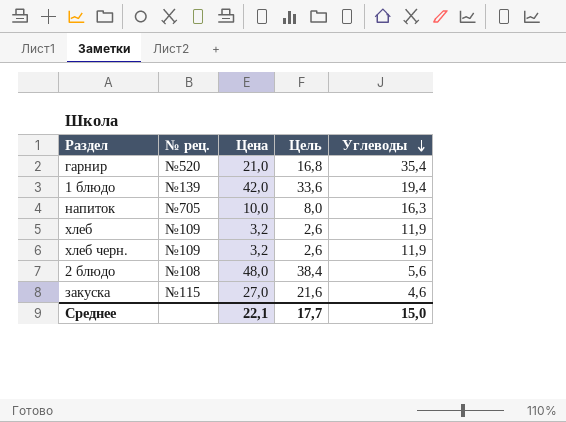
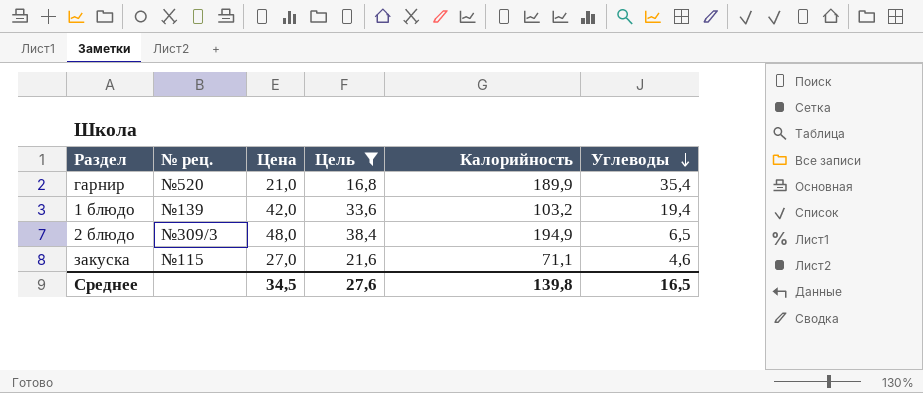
filter: none -> Цель >= 16,8
column Калорийность | position: none -> 5
2 блюдо | № рец.: №108 -> №309/3
2 блюдо | Углеводы: 5,6 -> 6,5
Среднее | Цена: 22,1 -> 34,5
Среднее | Цель: 17,7 -> 27,6
Среднее | Углеводы: 15,0 -> 16,5

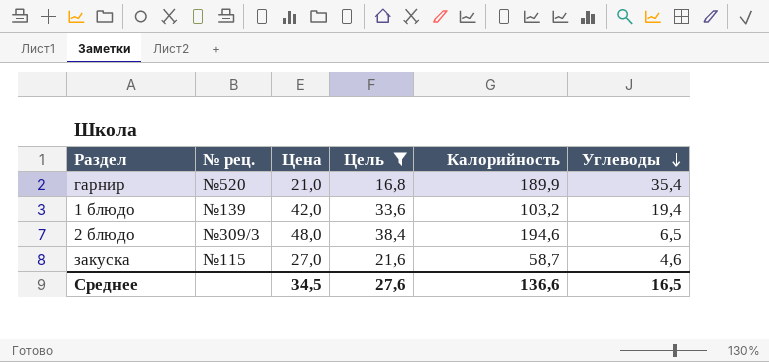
2 блюдо | Калорийность: 194,9 -> 194,6
закуска | Калорийность: 71,1 -> 58,7
Среднее | Калорийность: 139,8 -> 136,6

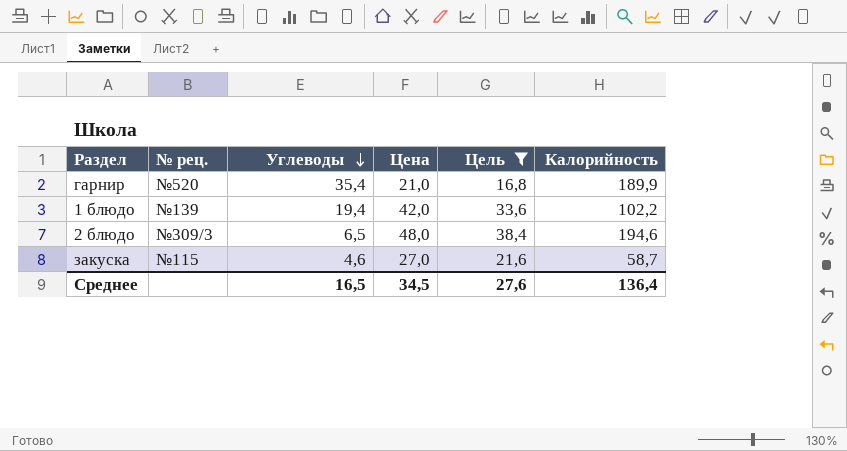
column Углеводы | position: 6 -> 3
1 блюдо | Калорийность: 103,2 -> 102,2
Среднее | Калорийность: 136,6 -> 136,4

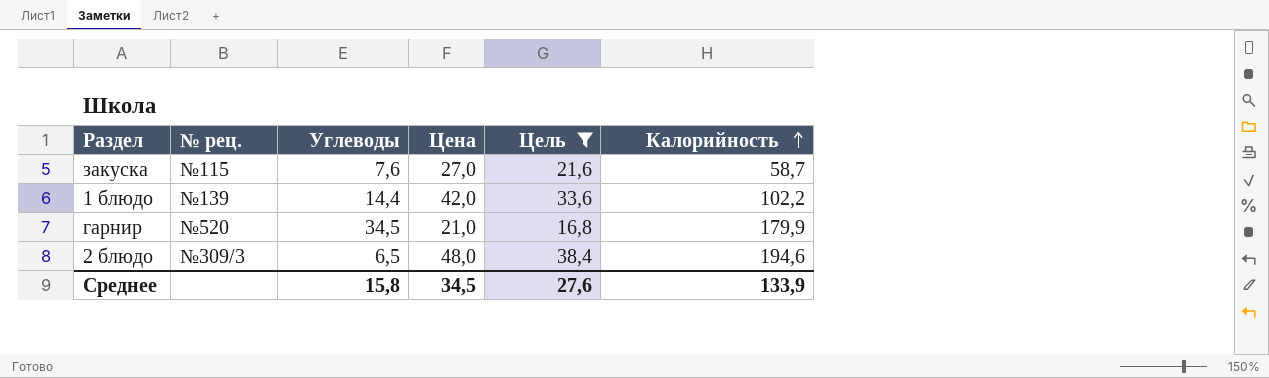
row order: Углеводы descending -> Калорийность ascending
закуска | Углеводы: 4,6 -> 7,6
1 блюдо | Углеводы: 19,4 -> 14,4
гарнир | Углеводы: 35,4 -> 34,5
гарнир | Калорийность: 189,9 -> 179,9
Среднее | Углеводы: 16,5 -> 15,8
Среднее | Калорийность: 136,4 -> 133,9

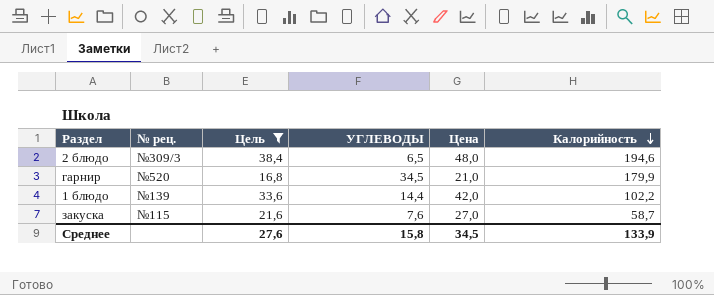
row order: Калорийность ascending -> Калорийность descending
column Цель | position: 5 -> 3
column name: Углеводы -> УГЛЕВОДЫ

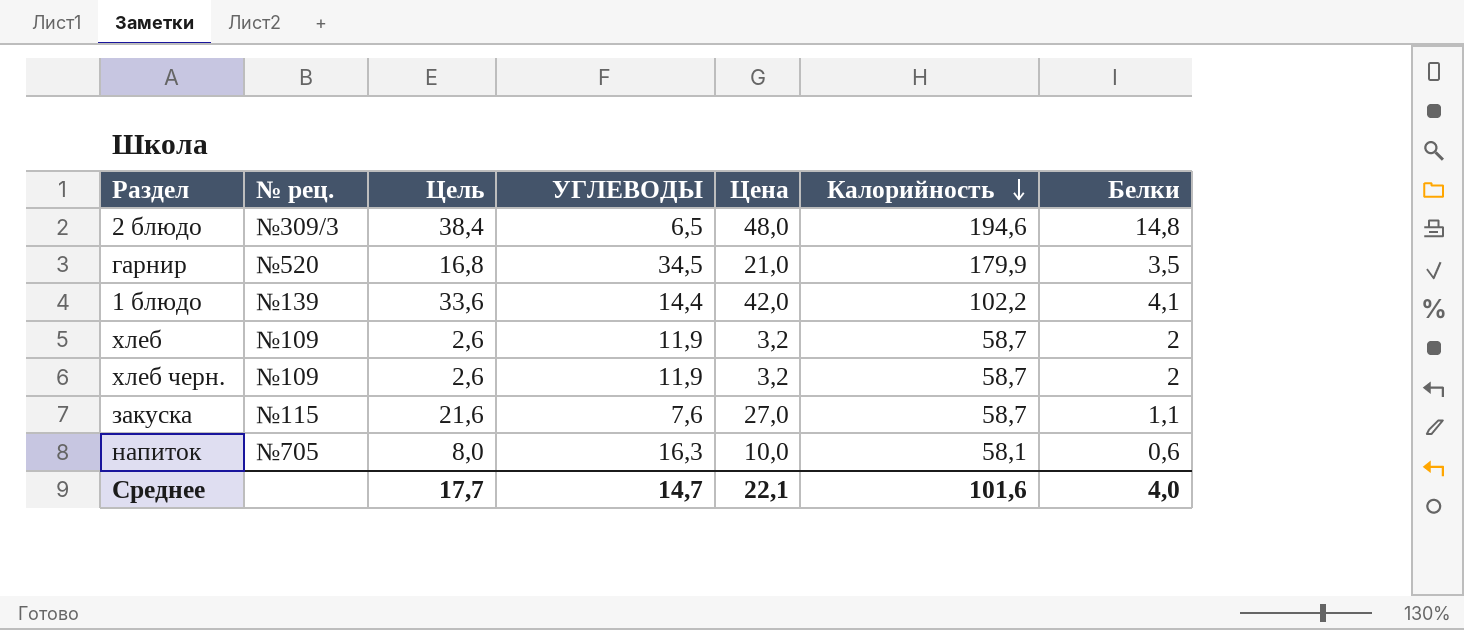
filter: Цель >= 16,8 -> none
column Белки | position: none -> 7
Среднее | Цель: 27,6 -> 17,7
Среднее | УГЛЕВОДЫ: 15,8 -> 14,7
Среднее | Цена: 34,5 -> 22,1
Среднее | Калорийность: 133,9 -> 101,6

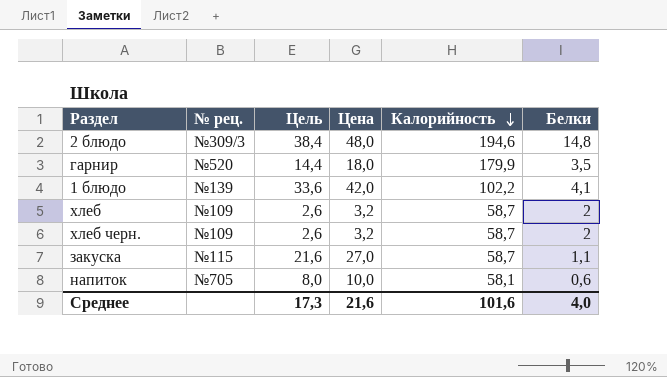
column УГЛЕВОДЫ | position: 4 -> none
гарнир | Цель: 16,8 -> 14,4
гарнир | Цена: 21,0 -> 18,0
Среднее | Цель: 17,7 -> 17,3
Среднее | Цена: 22,1 -> 21,6

